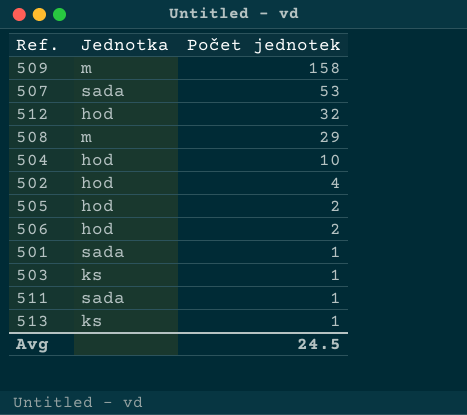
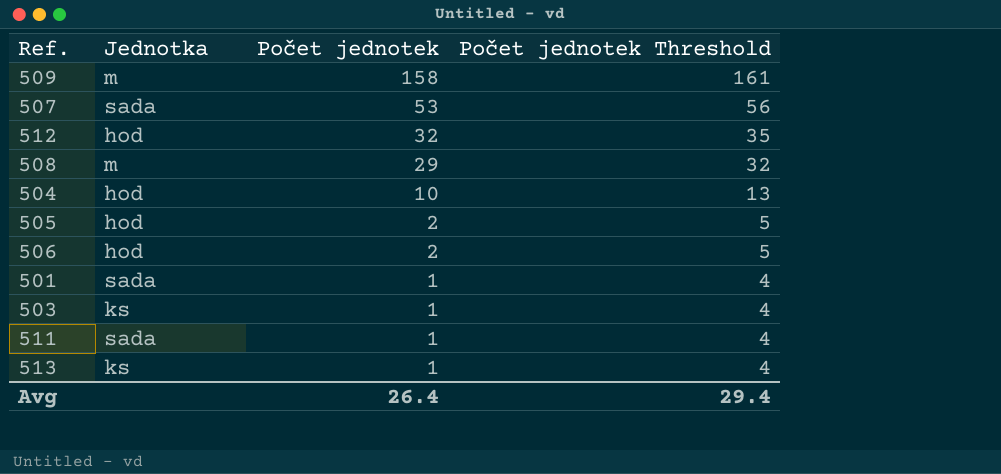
column Počet jednotek Threshold | formula: none -> [Počet jednotek] + 3
row 502: hod | 4 -> none
Avg | Počet jednotek: 24.5 -> 26.4

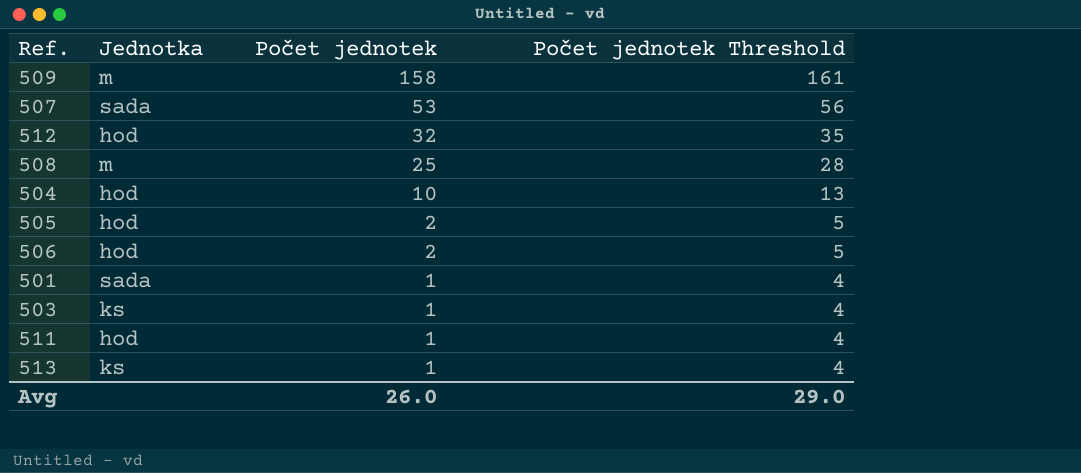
508 | Počet jednotek: 29 -> 25
508 | Počet jednotek Threshold: 32 -> 28
511 | Jednotka: sada -> hod
Avg | Počet jednotek: 26.4 -> 26.0
Avg | Počet jednotek Threshold: 29.4 -> 29.0

